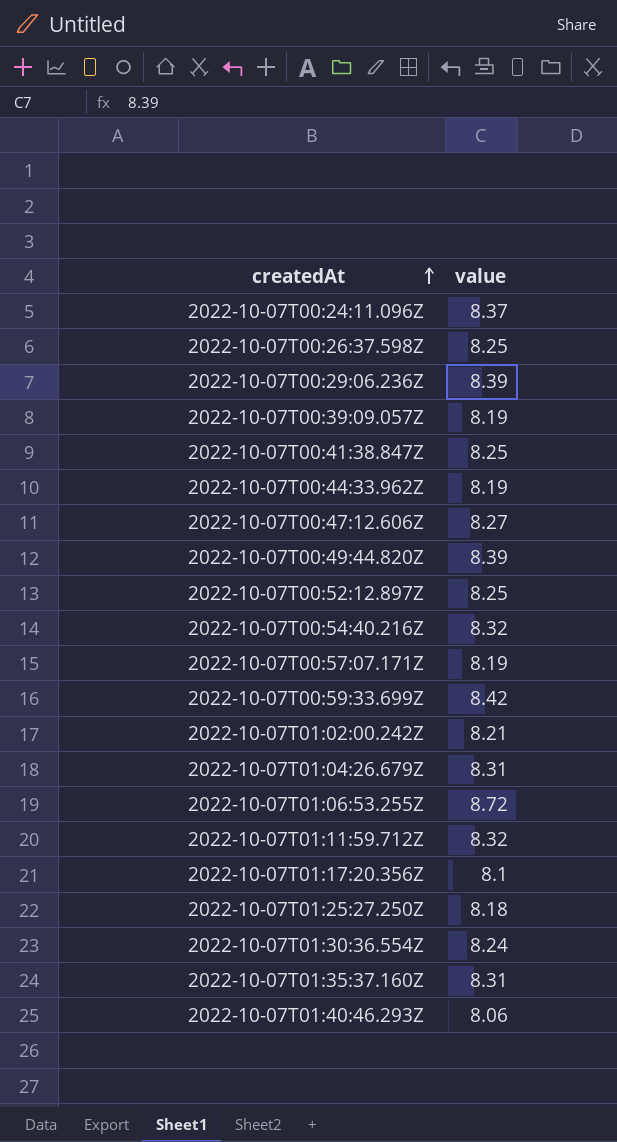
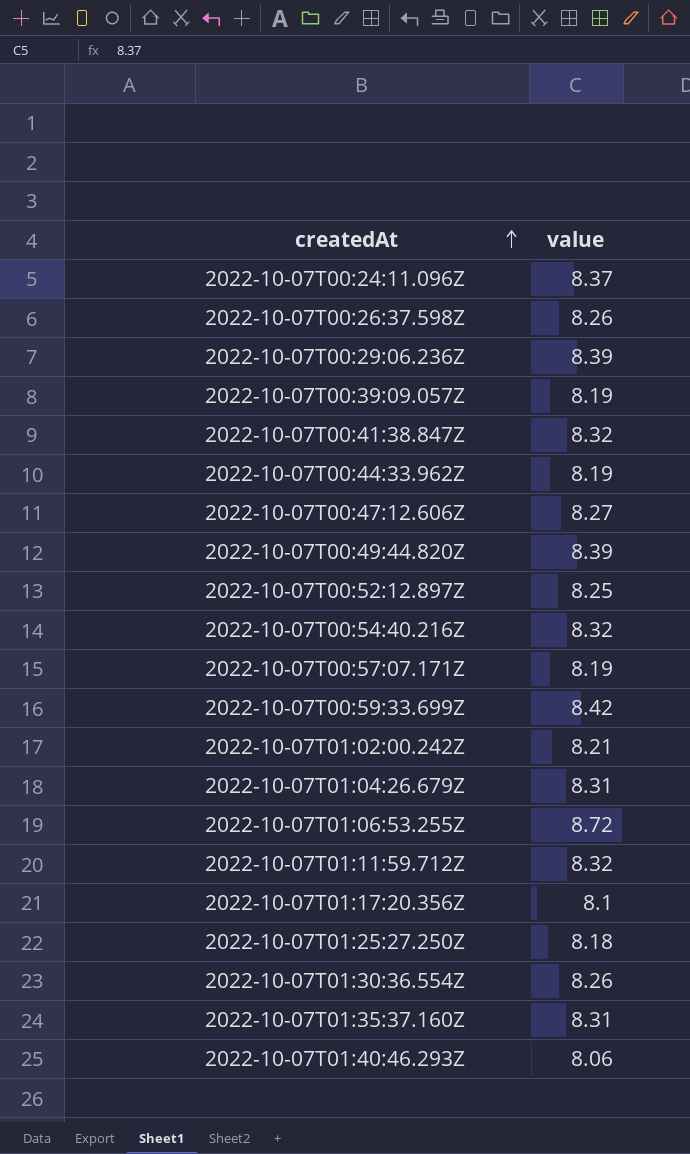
2022-10-07T00:26:37.598Z | value: 8.25 -> 8.26
2022-10-07T00:41:38.847Z | value: 8.25 -> 8.32
2022-10-07T01:30:36.554Z | value: 8.24 -> 8.26

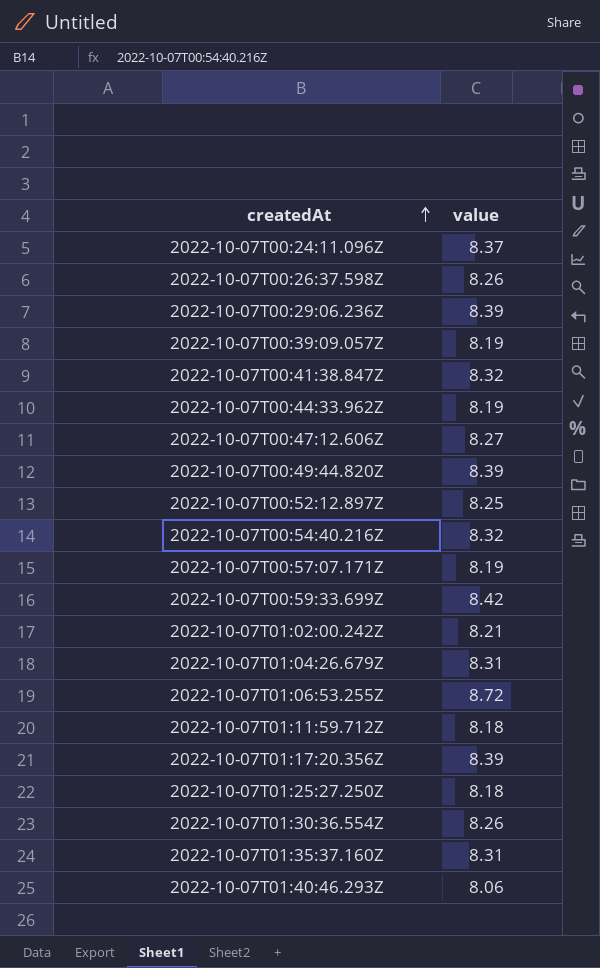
2022-10-07T01:11:59.712Z | value: 8.32 -> 8.18
2022-10-07T01:17:20.356Z | value: 8.1 -> 8.39

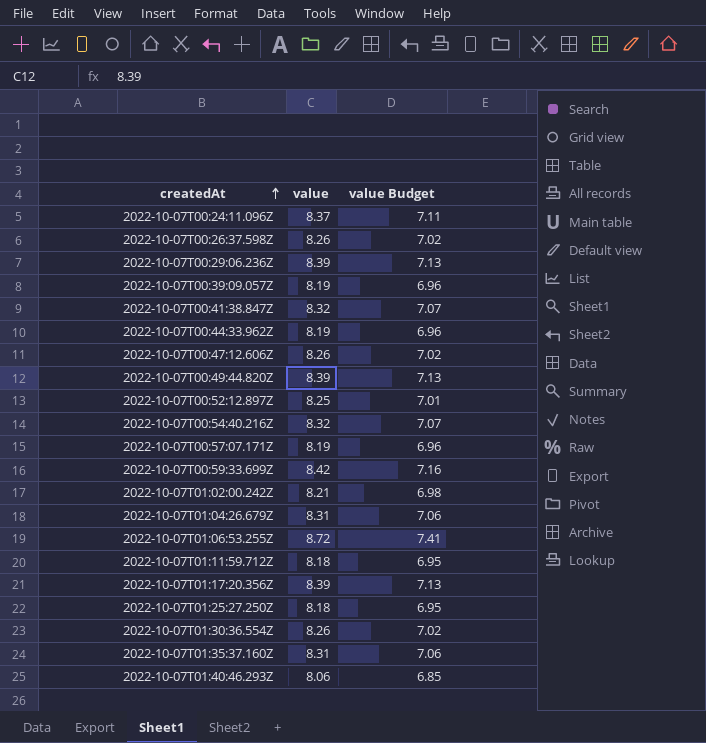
column value Budget | formula: none -> [value] * 0.85
2022-10-07T00:47:12.606Z | value: 8.27 -> 8.26

